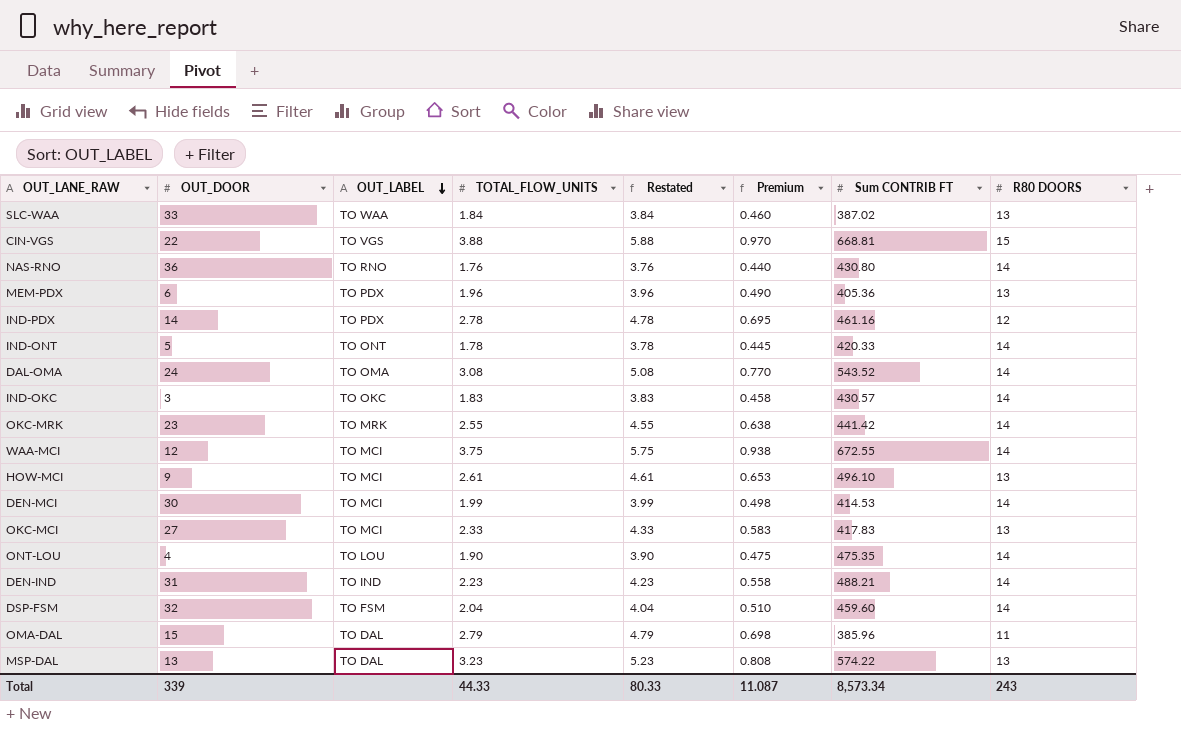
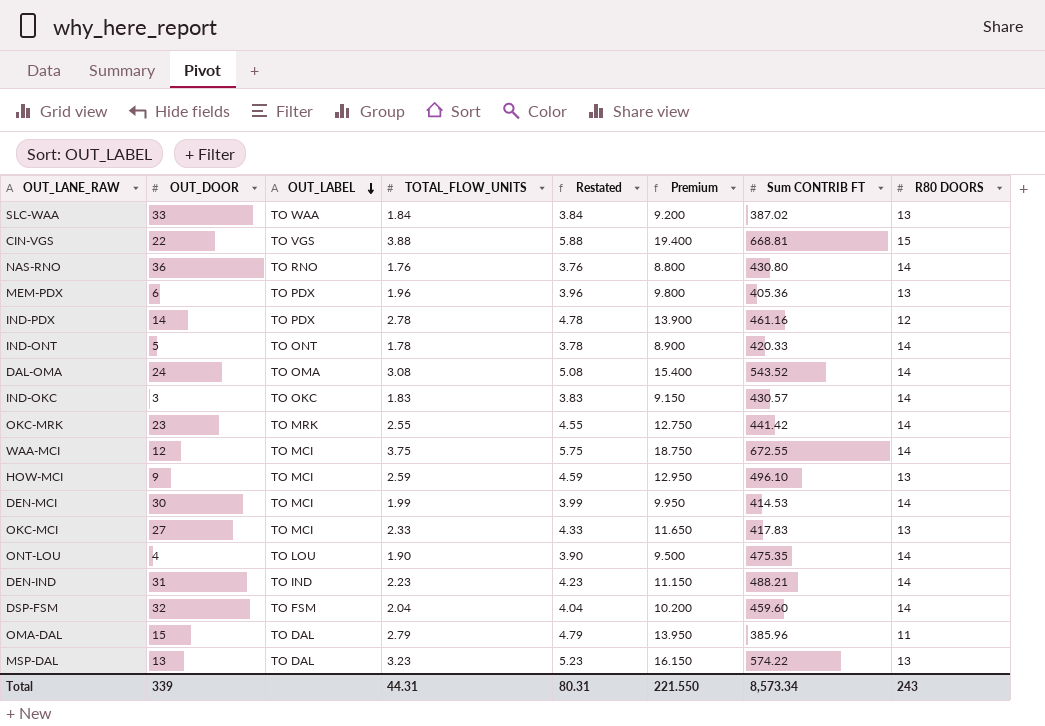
column Premium | formula: [TOTAL_FLOW_UNITS] * 0.25 -> [TOTAL_FLOW_UNITS] * 5
HOW-MCI | TOTAL_FLOW_UNITS: 2.61 -> 2.59
HOW-MCI | Restated: 4.61 -> 4.59
Total | TOTAL_FLOW_UNITS: 44.33 -> 44.31
Total | Restated: 80.33 -> 80.31
Total | Premium: 11.087 -> 221.550

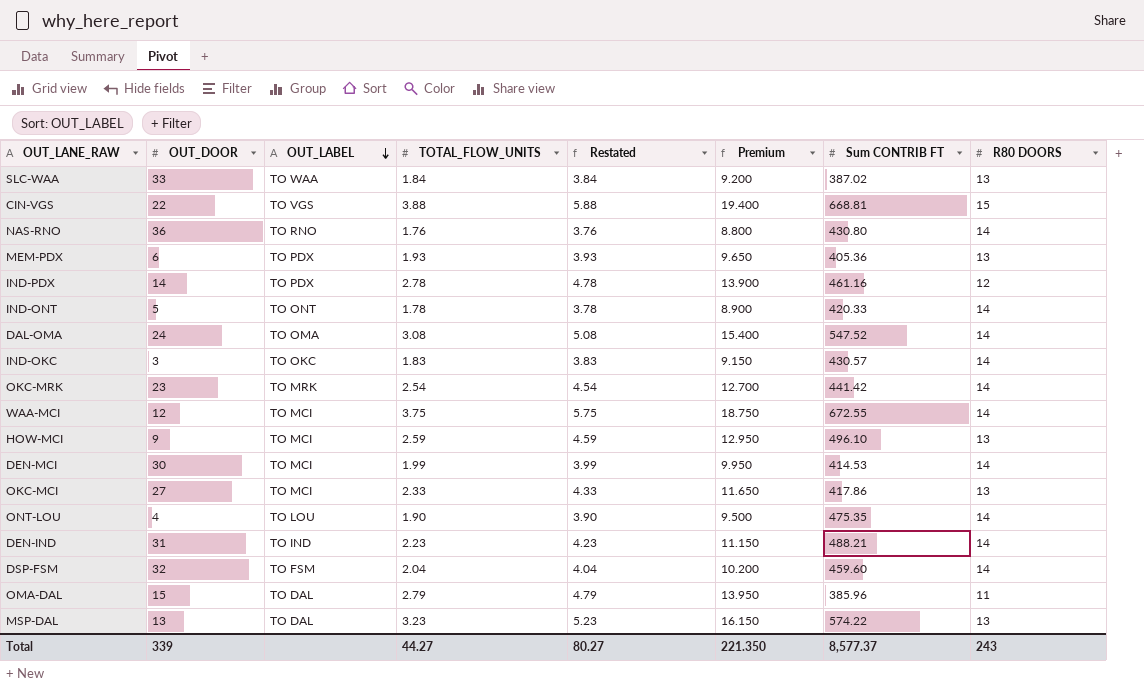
MEM-PDX | TOTAL_FLOW_UNITS: 1.96 -> 1.93
MEM-PDX | Restated: 3.96 -> 3.93
MEM-PDX | Premium: 9.800 -> 9.650
DAL-OMA | Sum CONTRIB FT: 543.52 -> 547.52
OKC-MRK | TOTAL_FLOW_UNITS: 2.55 -> 2.54
OKC-MRK | Restated: 4.55 -> 4.54
OKC-MRK | Premium: 12.750 -> 12.700
OKC-MCI | Sum CONTRIB FT: 417.83 -> 417.86
Total | TOTAL_FLOW_UNITS: 44.31 -> 44.27
Total | Restated: 80.31 -> 80.27
Total | Premium: 221.550 -> 221.350
Total | Sum CONTRIB FT: 8,573.34 -> 8,577.37

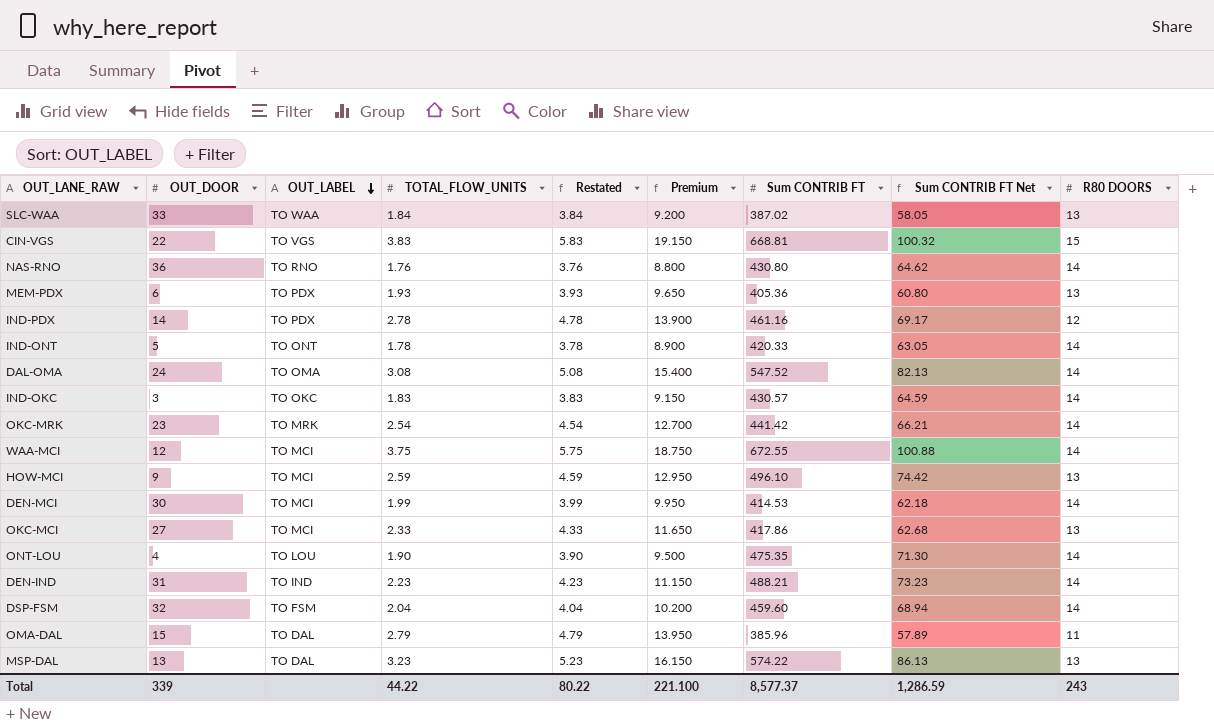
column Sum CONTRIB FT Net | formula: none -> [Sum CONTRIB FT] * 0.15
CIN-VGS | TOTAL_FLOW_UNITS: 3.88 -> 3.83
CIN-VGS | Restated: 5.88 -> 5.83
CIN-VGS | Premium: 19.400 -> 19.150
Total | TOTAL_FLOW_UNITS: 44.27 -> 44.22
Total | Restated: 80.27 -> 80.22
Total | Premium: 221.350 -> 221.100

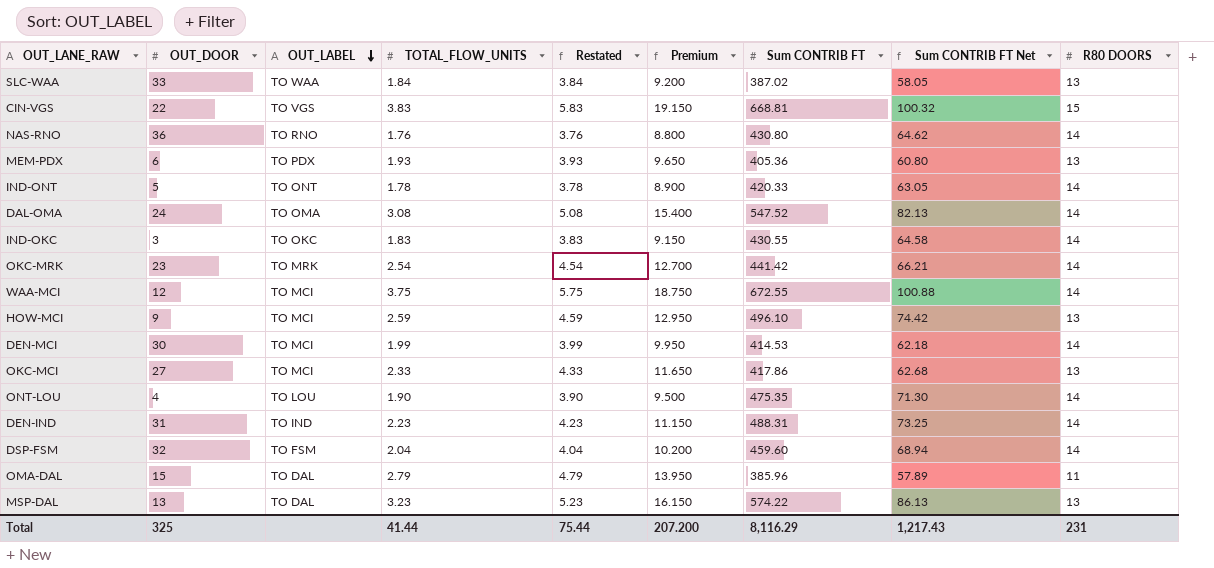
row IND-PDX: 14 | TO PDX | 2.78 | 4.78 | 13.900 | 461.16 | 69.17 | 12 -> none
IND-OKC | Sum CONTRIB FT: 430.57 -> 430.55
IND-OKC | Sum CONTRIB FT Net: 64.59 -> 64.58
DEN-IND | Sum CONTRIB FT: 488.21 -> 488.31
DEN-IND | Sum CONTRIB FT Net: 73.23 -> 73.25
Total | OUT_DOOR: 339 -> 325
Total | TOTAL_FLOW_UNITS: 44.22 -> 41.44
Total | Restated: 80.22 -> 75.44
Total | Premium: 221.100 -> 207.200
Total | Sum CONTRIB FT: 8,577.37 -> 8,116.29
Total | Sum CONTRIB FT Net: 1,286.59 -> 1,217.43
Total | R80 DOORS: 243 -> 231

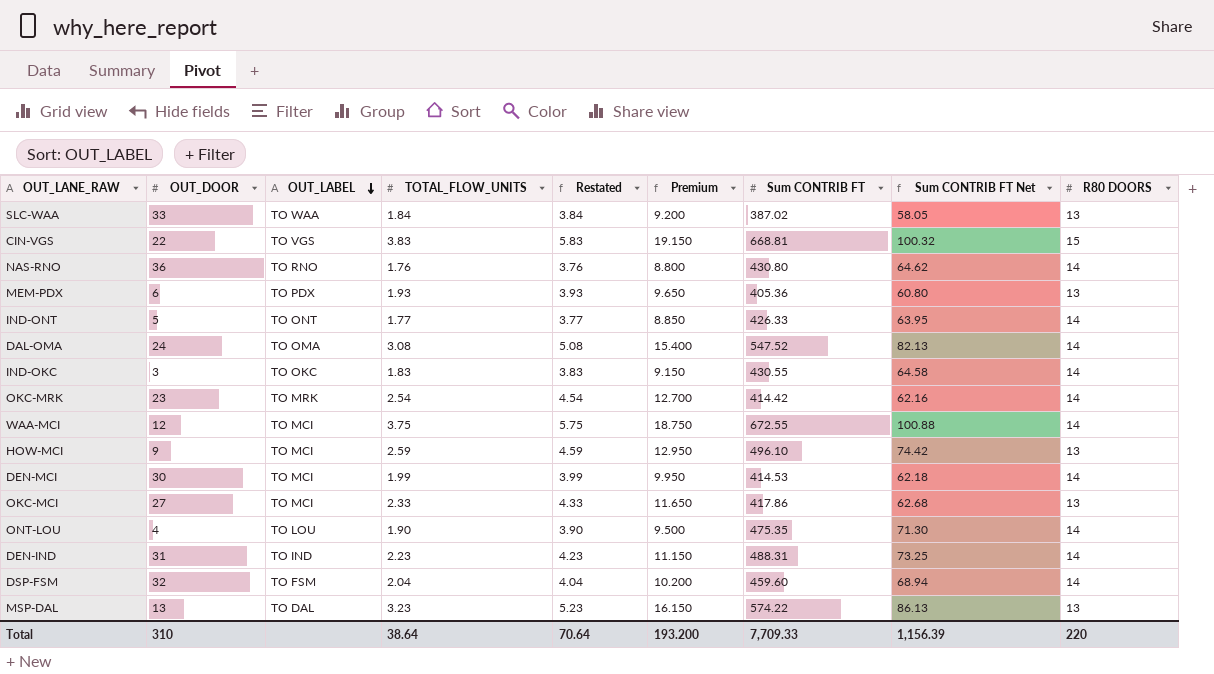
row OMA-DAL: 15 | TO DAL | 2.79 | 4.79 | 13.950 | 385.96 | 57.89 | 11 -> none
IND-ONT | TOTAL_FLOW_UNITS: 1.78 -> 1.77
IND-ONT | Restated: 3.78 -> 3.77
IND-ONT | Premium: 8.900 -> 8.850
IND-ONT | Sum CONTRIB FT: 420.33 -> 426.33
IND-ONT | Sum CONTRIB FT Net: 63.05 -> 63.95
OKC-MRK | Sum CONTRIB FT: 441.42 -> 414.42
OKC-MRK | Sum CONTRIB FT Net: 66.21 -> 62.16
Total | OUT_DOOR: 325 -> 310
Total | TOTAL_FLOW_UNITS: 41.44 -> 38.64
Total | Restated: 75.44 -> 70.64
Total | Premium: 207.200 -> 193.200
Total | Sum CONTRIB FT: 8,116.29 -> 7,709.33
Total | Sum CONTRIB FT Net: 1,217.43 -> 1,156.39
Total | R80 DOORS: 231 -> 220

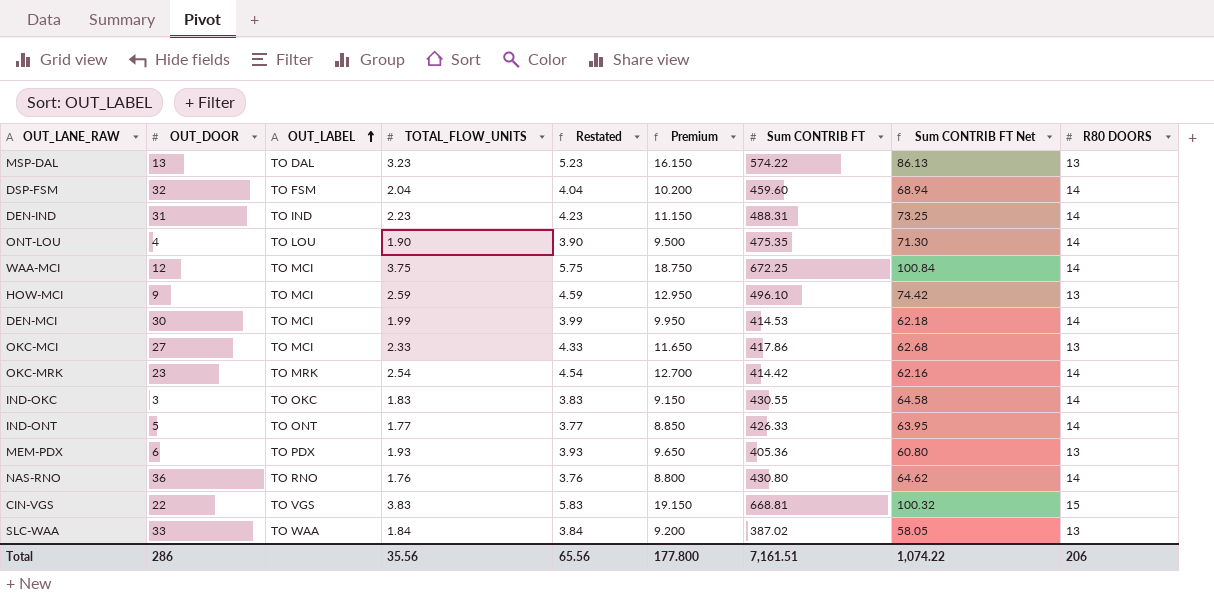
row order: OUT_LABEL descending -> OUT_LABEL ascending
row DAL-OMA: 24 | TO OMA | 3.08 | 5.08 | 15.400 | 547.52 | 82.13 | 14 -> none
WAA-MCI | Sum CONTRIB FT: 672.55 -> 672.25
WAA-MCI | Sum CONTRIB FT Net: 100.88 -> 100.84
Total | OUT_DOOR: 310 -> 286
Total | TOTAL_FLOW_UNITS: 38.64 -> 35.56
Total | Restated: 70.64 -> 65.56
Total | Premium: 193.200 -> 177.800
Total | Sum CONTRIB FT: 7,709.33 -> 7,161.51
Total | Sum CONTRIB FT Net: 1,156.39 -> 1,074.22
Total | R80 DOORS: 220 -> 206

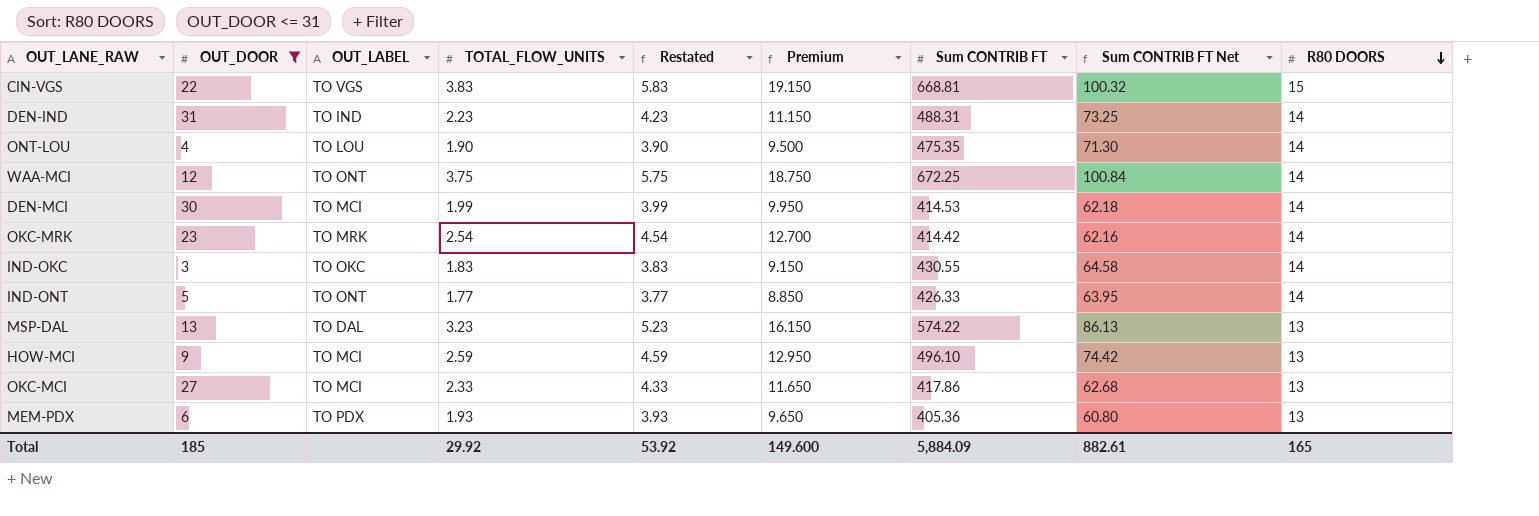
filter: none -> OUT_DOOR <= 31
row order: OUT_LABEL ascending -> R80 DOORS descending
WAA-MCI | OUT_LABEL: TO MCI -> TO ONT
Total | OUT_DOOR: 286 -> 185
Total | TOTAL_FLOW_UNITS: 35.56 -> 29.92
Total | Restated: 65.56 -> 53.92
Total | Premium: 177.800 -> 149.600
Total | Sum CONTRIB FT: 7,161.51 -> 5,884.09
Total | Sum CONTRIB FT Net: 1,074.22 -> 882.61
Total | R80 DOORS: 206 -> 165

